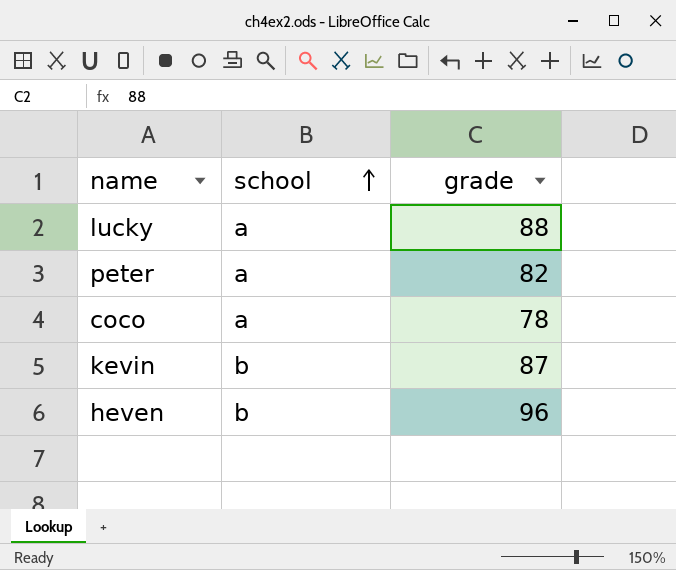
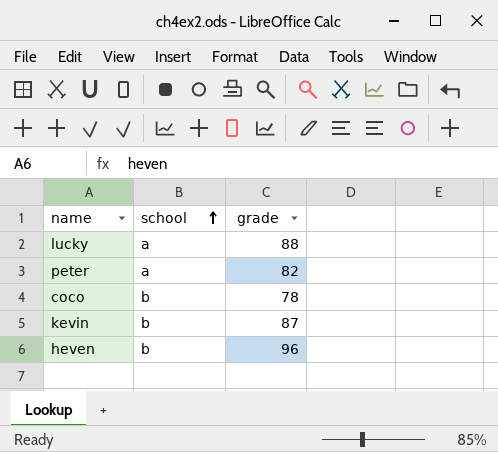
coco | school: a -> b

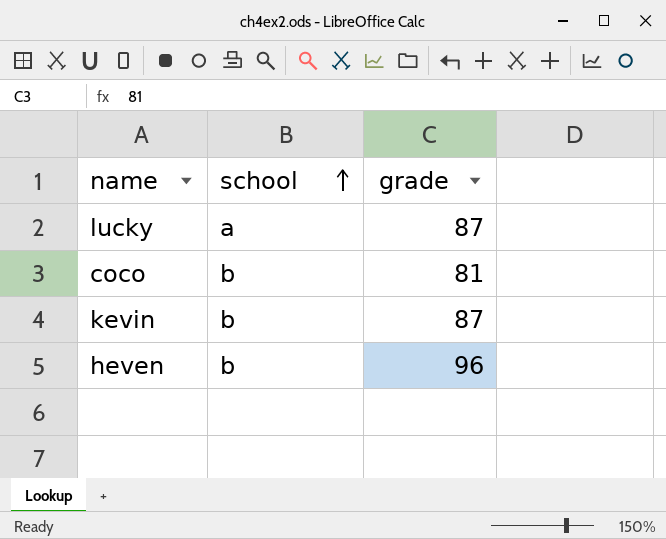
row peter: a | 82 -> none
lucky | grade: 88 -> 87
coco | grade: 78 -> 81

